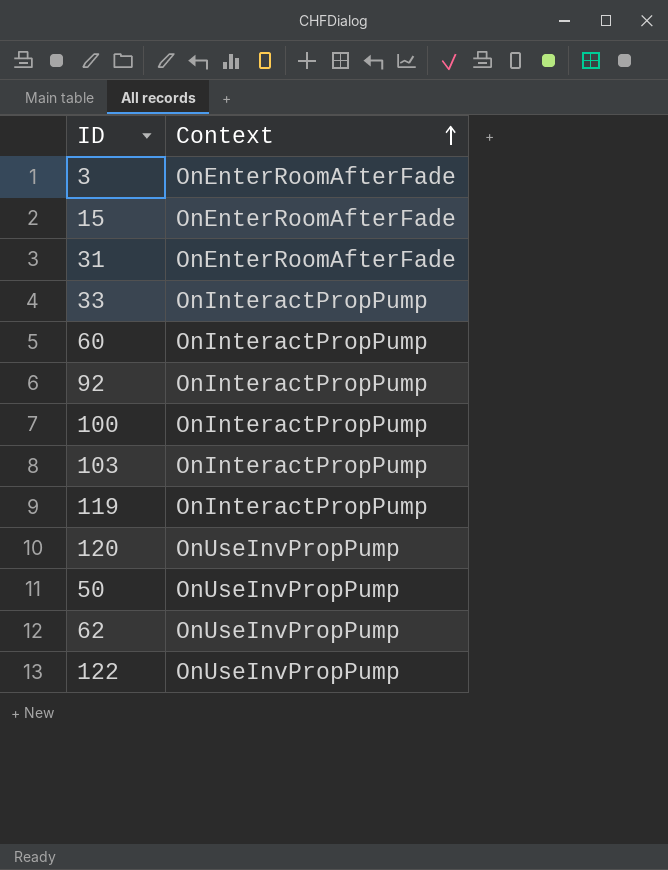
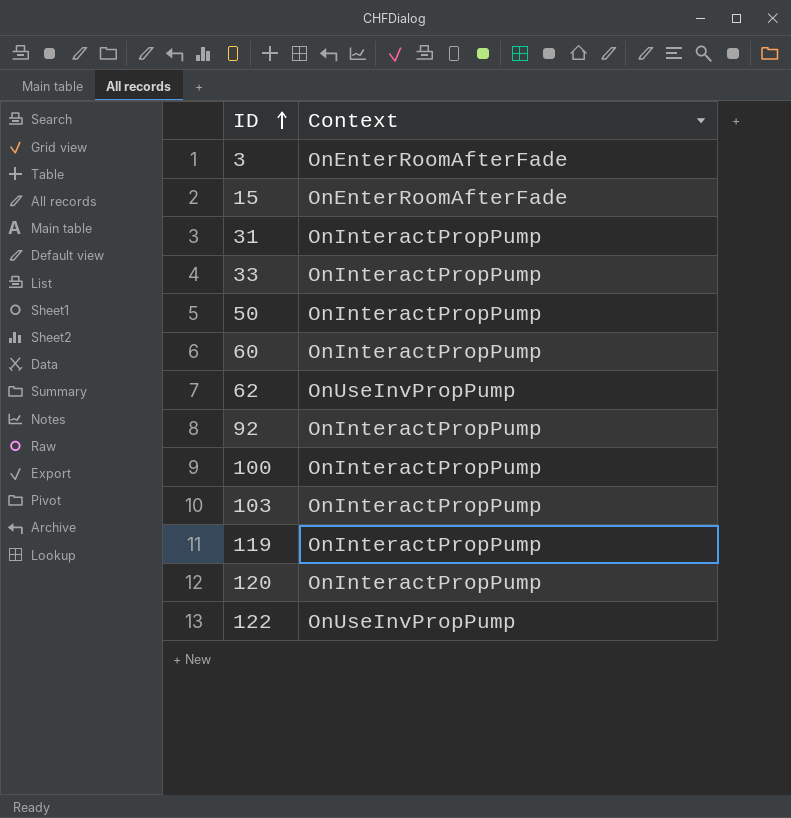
row order: Context ascending -> ID ascending
31 | Context: OnEnterRoomAfterFade -> OnInteractPropPump
50 | Context: OnUseInvPropPump -> OnInteractPropPump
120 | Context: OnUseInvPropPump -> OnInteractPropPump

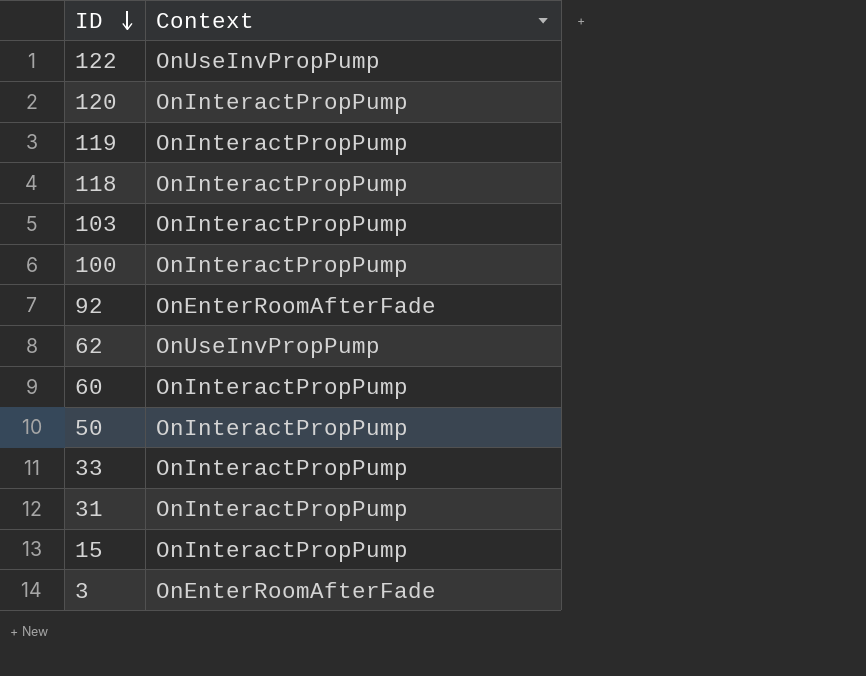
row order: ID ascending -> ID descending
row 118: none -> OnInteractPropPump
92 | Context: OnInteractPropPump -> OnEnterRoomAfterFade
15 | Context: OnEnterRoomAfterFade -> OnInteractPropPump

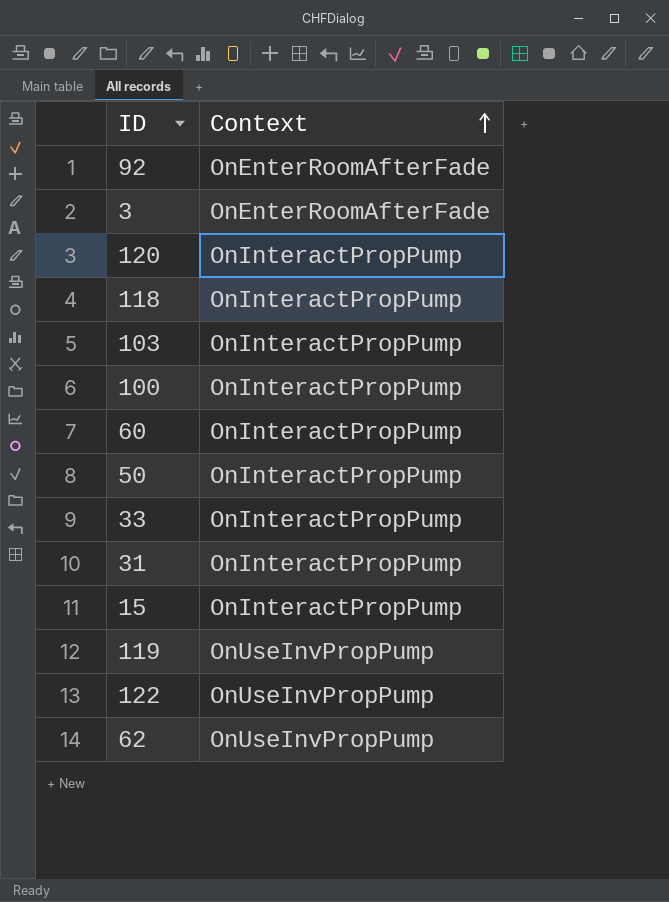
row order: ID descending -> Context ascending
119 | Context: OnInteractPropPump -> OnUseInvPropPump

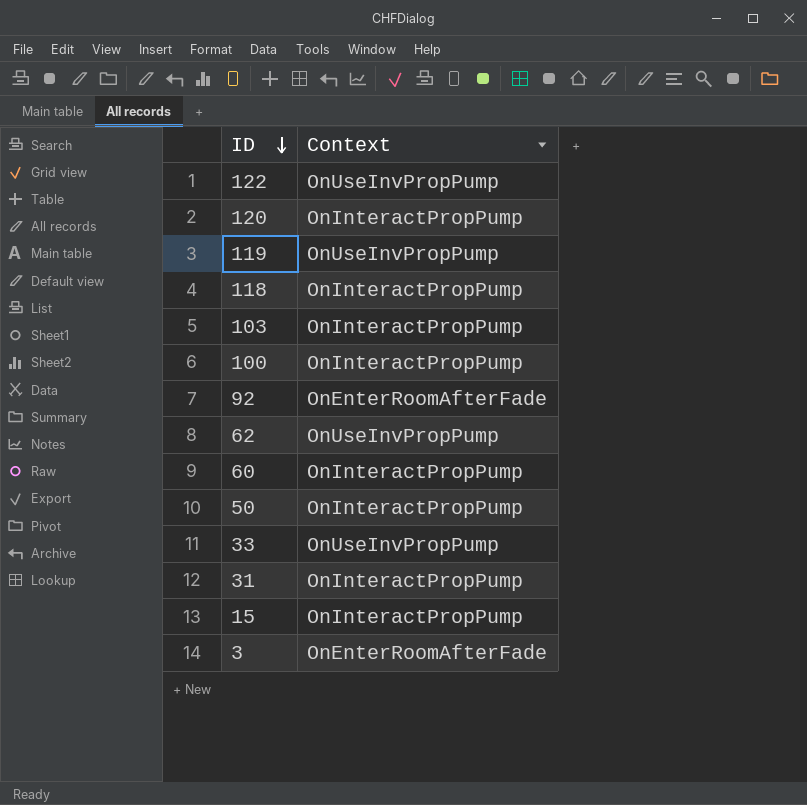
row order: Context ascending -> ID descending
33 | Context: OnInteractPropPump -> OnUseInvPropPump

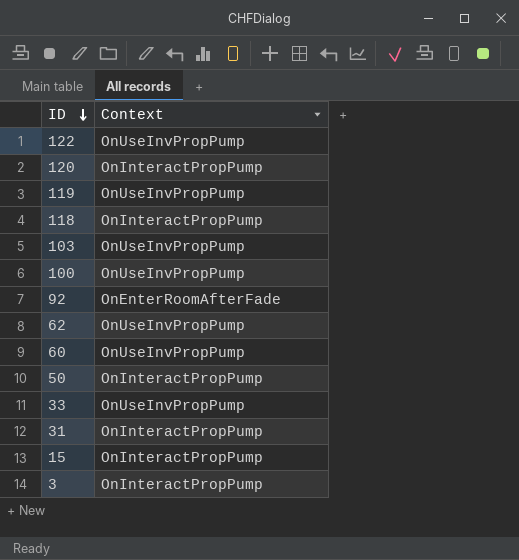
103 | Context: OnInteractPropPump -> OnUseInvPropPump
100 | Context: OnInteractPropPump -> OnUseInvPropPump
60 | Context: OnInteractPropPump -> OnUseInvPropPump
3 | Context: OnEnterRoomAfterFade -> OnInteractPropPump

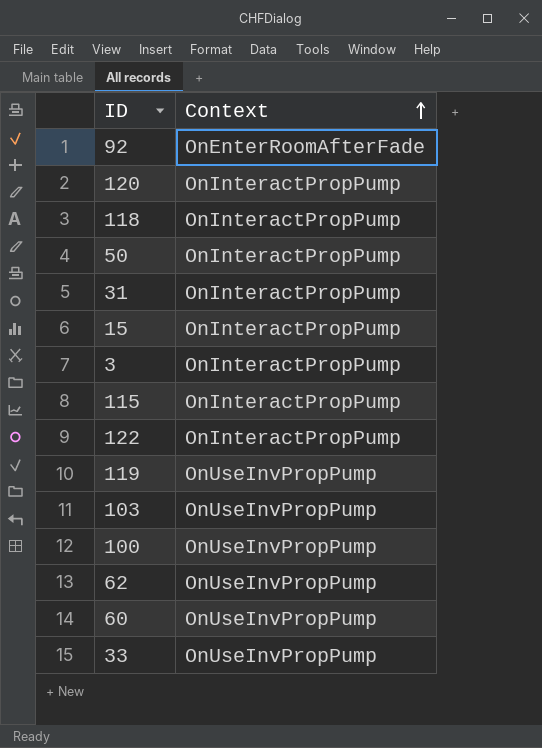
row order: ID descending -> Context ascending
row 115: none -> OnInteractPropPump
122 | Context: OnUseInvPropPump -> OnInteractPropPump

